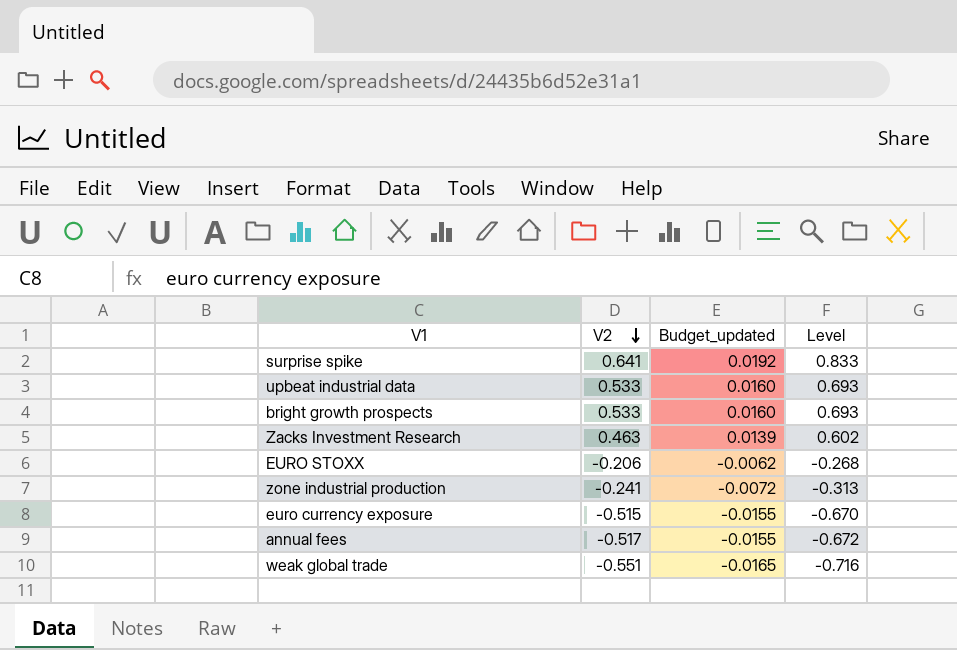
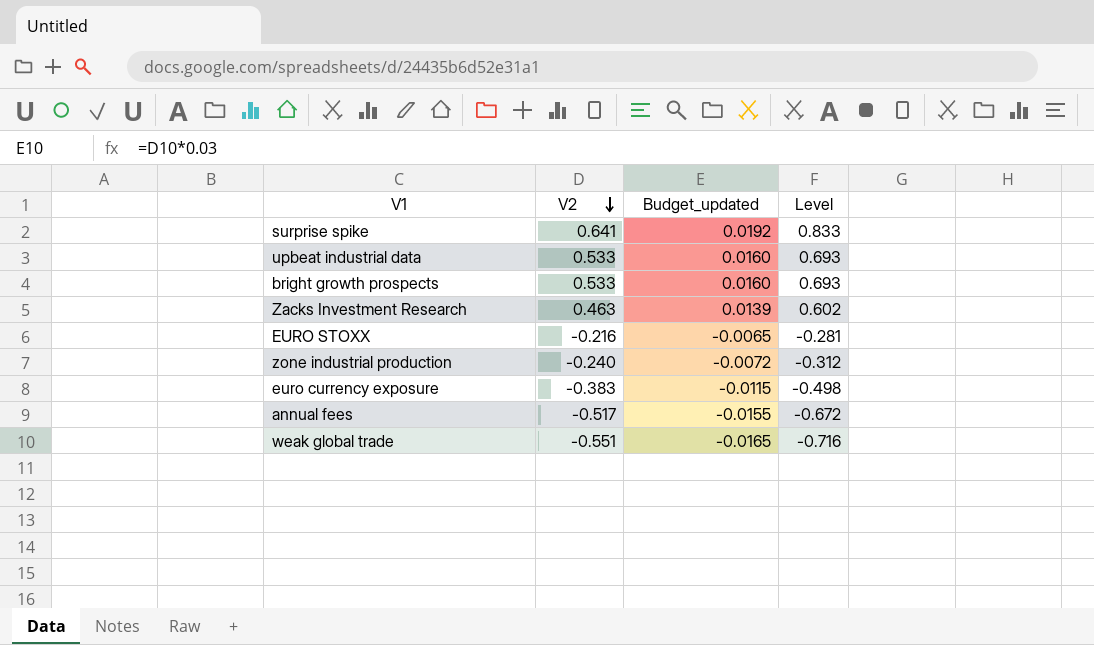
EURO STOXX | V2: -0.206 -> -0.216
EURO STOXX | Budget_updated: -0.0062 -> -0.0065
EURO STOXX | Level: -0.268 -> -0.281
zone industrial production | V2: -0.241 -> -0.240
zone industrial production | Level: -0.313 -> -0.312
euro currency exposure | V2: -0.515 -> -0.383
euro currency exposure | Budget_updated: -0.0155 -> -0.0115
euro currency exposure | Level: -0.670 -> -0.498

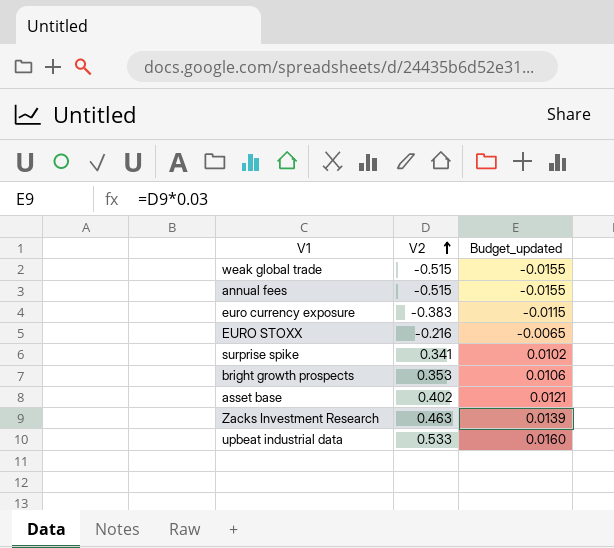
row order: V2 descending -> V2 ascending
column Level | formula: [V2] * 1.3 -> none
row zone industrial production: -0.240 | -0.0072 | -0.312 -> none
weak global trade | V2: -0.551 -> -0.515
weak global trade | Budget_updated: -0.0165 -> -0.0155
annual fees | V2: -0.517 -> -0.515
surprise spike | V2: 0.641 -> 0.341
surprise spike | Budget_updated: 0.0192 -> 0.0102
bright growth prospects | V2: 0.533 -> 0.353
bright growth prospects | Budget_updated: 0.0160 -> 0.0106
row asset base: none -> 0.402 | 0.0121

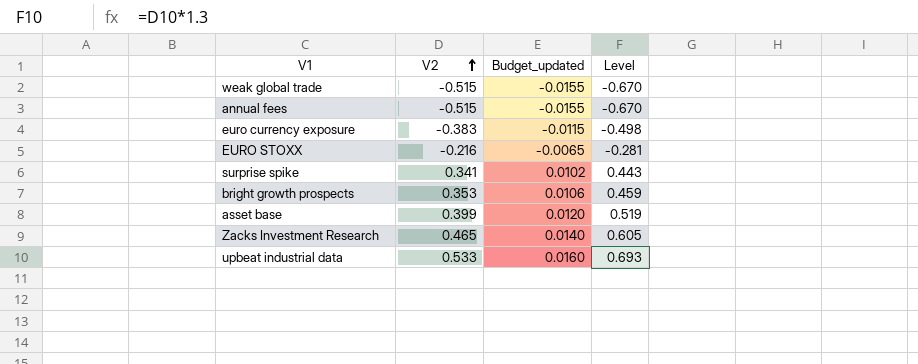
column Level | formula: none -> [V2] * 1.3
asset base | V2: 0.402 -> 0.399
asset base | Budget_updated: 0.0121 -> 0.0120
Zacks Investment Research | V2: 0.463 -> 0.465
Zacks Investment Research | Budget_updated: 0.0139 -> 0.0140

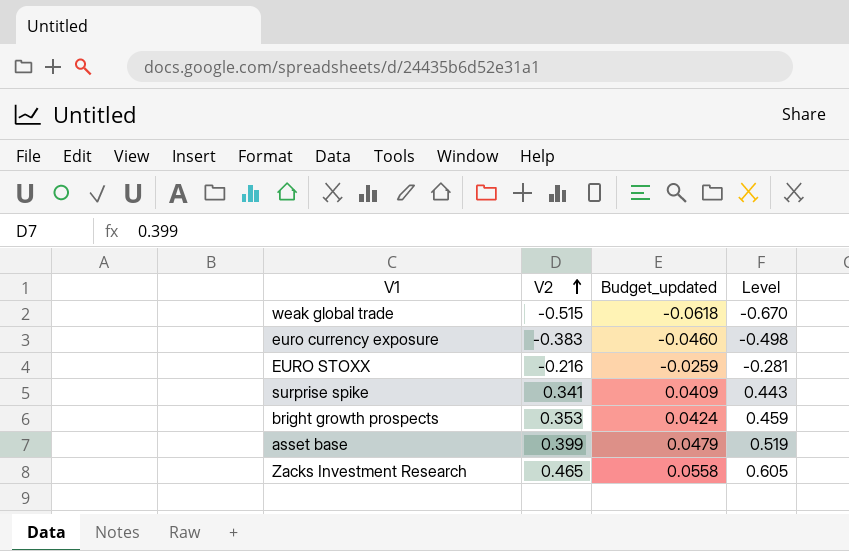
column Budget_updated | formula: [V2] * 0.03 -> [V2] * 0.12
row annual fees: -0.515 | -0.0155 | -0.670 -> none
row upbeat industrial data: 0.533 | 0.0160 | 0.693 -> none

